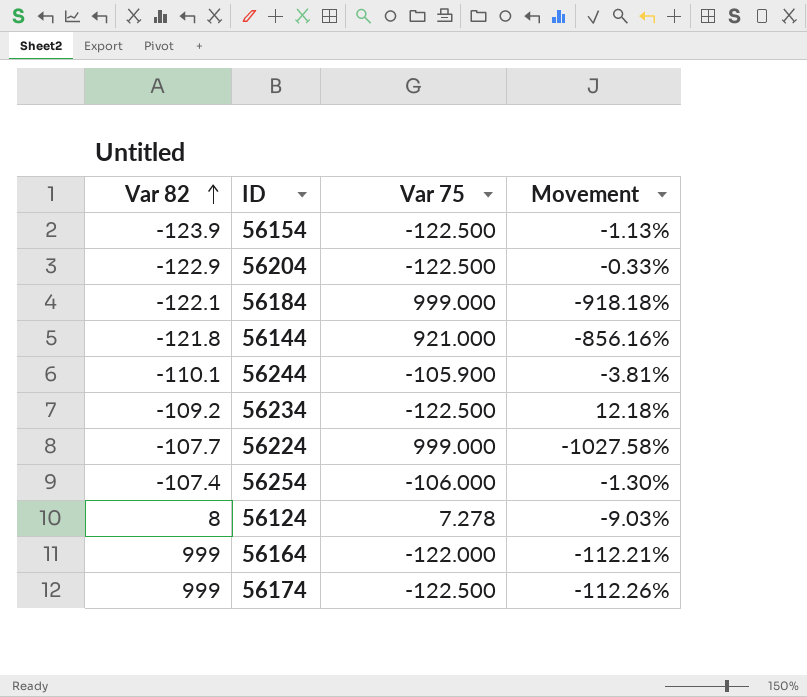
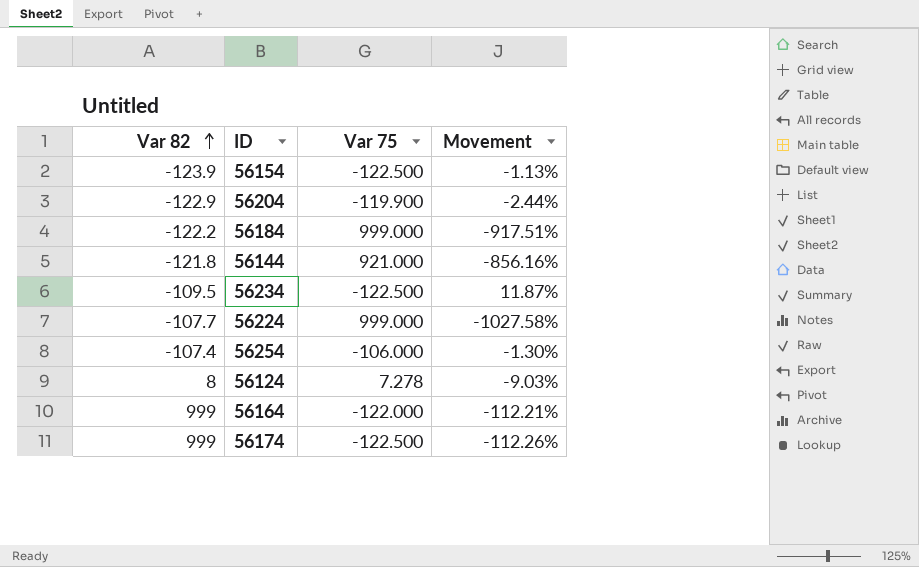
row 56244: -110.1 | -105.900 | -3.81% -> none
56204 | Var 75: -122.500 -> -119.900
56204 | Movement: -0.33% -> -2.44%
56184 | Var 82: -122.1 -> -122.2
56184 | Movement: -918.18% -> -917.51%
56234 | Var 82: -109.2 -> -109.5
56234 | Movement: 12.18% -> 11.87%

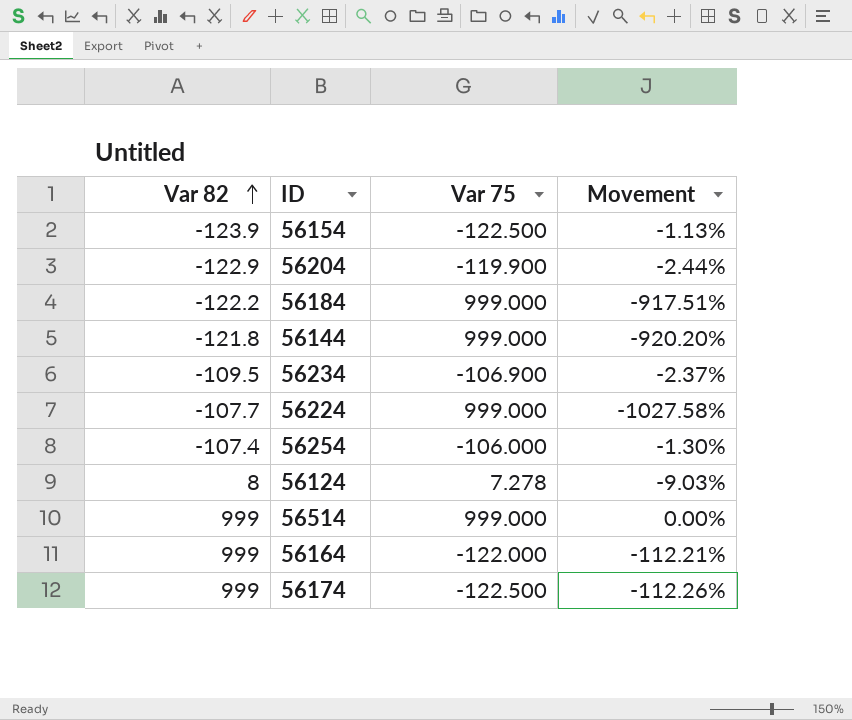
56144 | Var 75: 921.000 -> 999.000
56144 | Movement: -856.16% -> -920.20%
56234 | Var 75: -122.500 -> -106.900
56234 | Movement: 11.87% -> -2.37%
row 56514: none -> 999 | 999.000 | 0.00%

